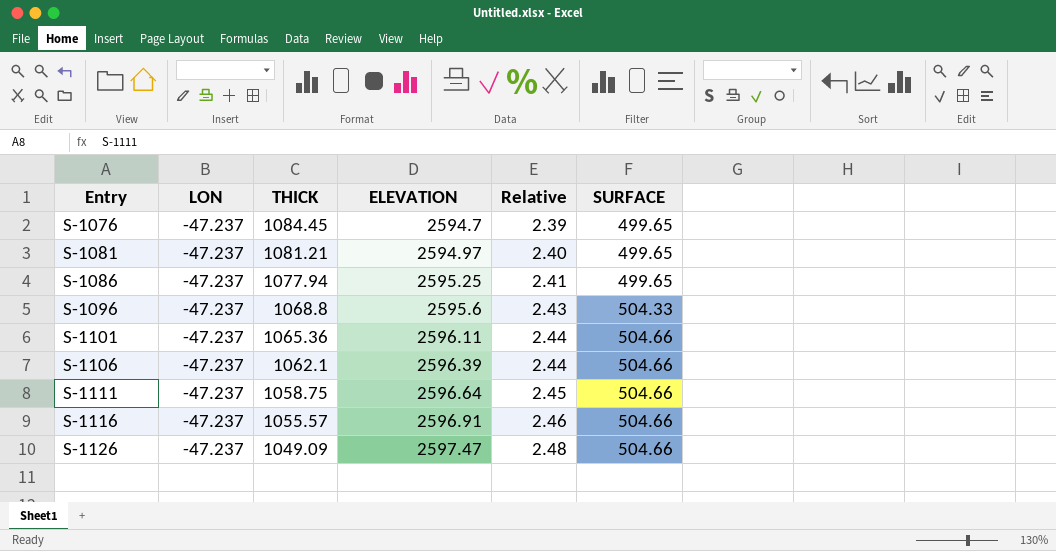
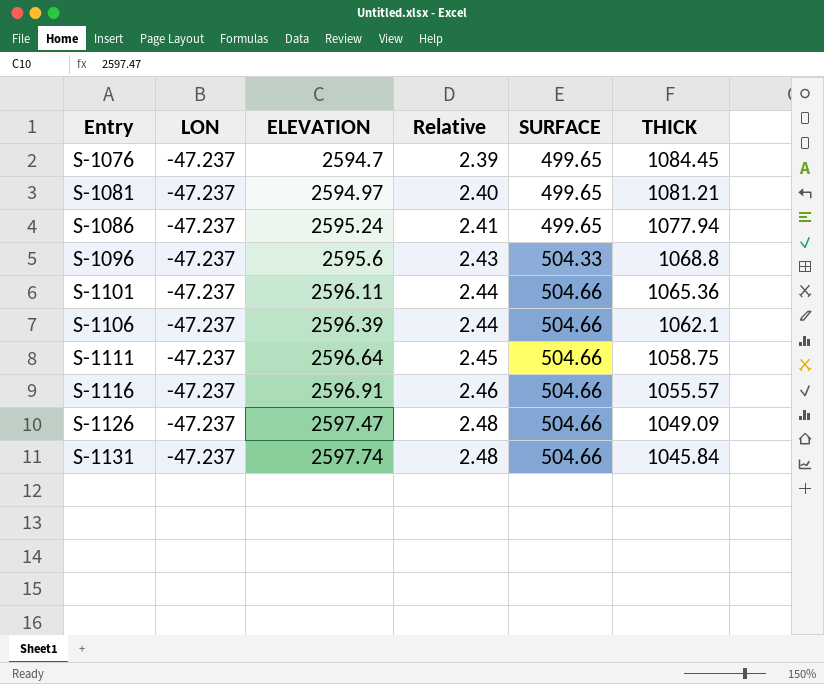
column THICK | position: 3 -> 6
S-1086 | ELEVATION: 2595.25 -> 2595.24
row S-1131: none -> -47.237 | 2597.74 | 2.48 | 504.66 | 1045.84

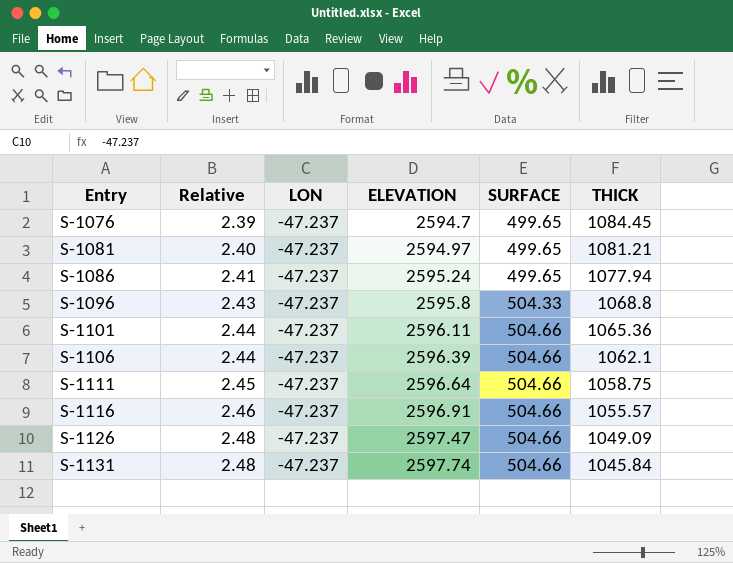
column Relative | position: 4 -> 2
S-1096 | ELEVATION: 2595.6 -> 2595.8

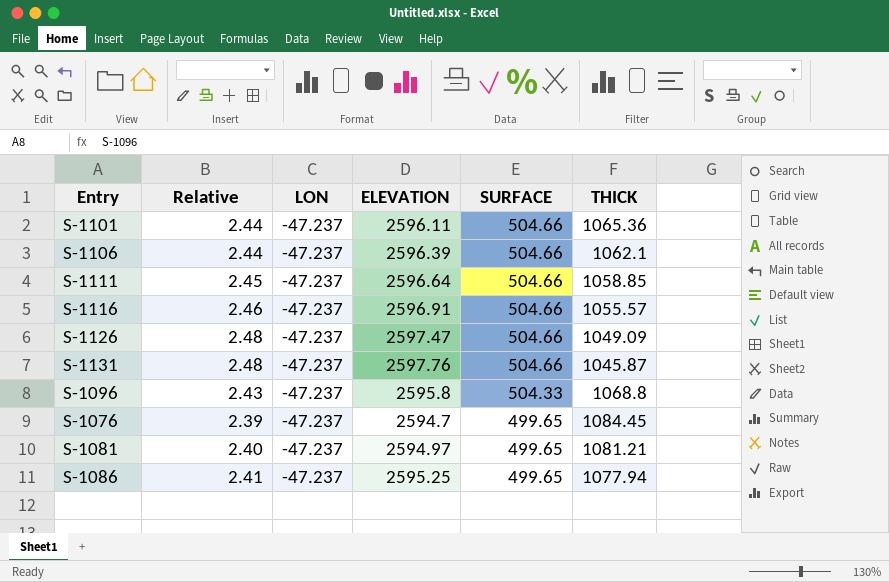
row order: Entry ascending -> SURFACE descending
S-1111 | THICK: 1058.75 -> 1058.85
S-1131 | ELEVATION: 2597.74 -> 2597.76
S-1131 | THICK: 1045.84 -> 1045.87
S-1086 | ELEVATION: 2595.24 -> 2595.25

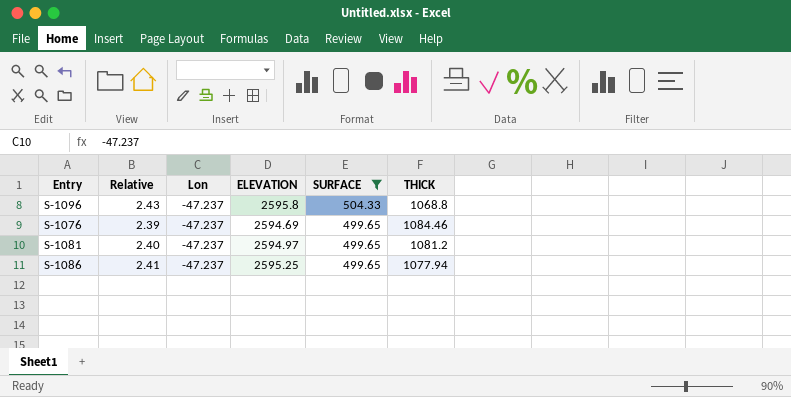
filter: none -> SURFACE != 504.66
column name: LON -> Lon
S-1076 | ELEVATION: 2594.7 -> 2594.69
S-1076 | THICK: 1084.45 -> 1084.46
S-1081 | THICK: 1081.21 -> 1081.2

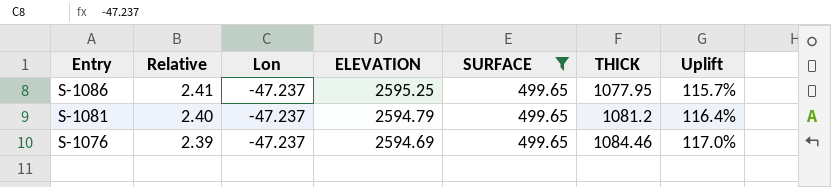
row order: SURFACE descending -> Entry descending
column Uplift | formula: none -> ([THICK] - [SURFACE]) / [SURFACE]
row S-1096: 2.43 | -47.237 | 2595.8 | 504.33 | 1068.8 -> none
S-1086 | THICK: 1077.94 -> 1077.95
S-1081 | ELEVATION: 2594.97 -> 2594.79

